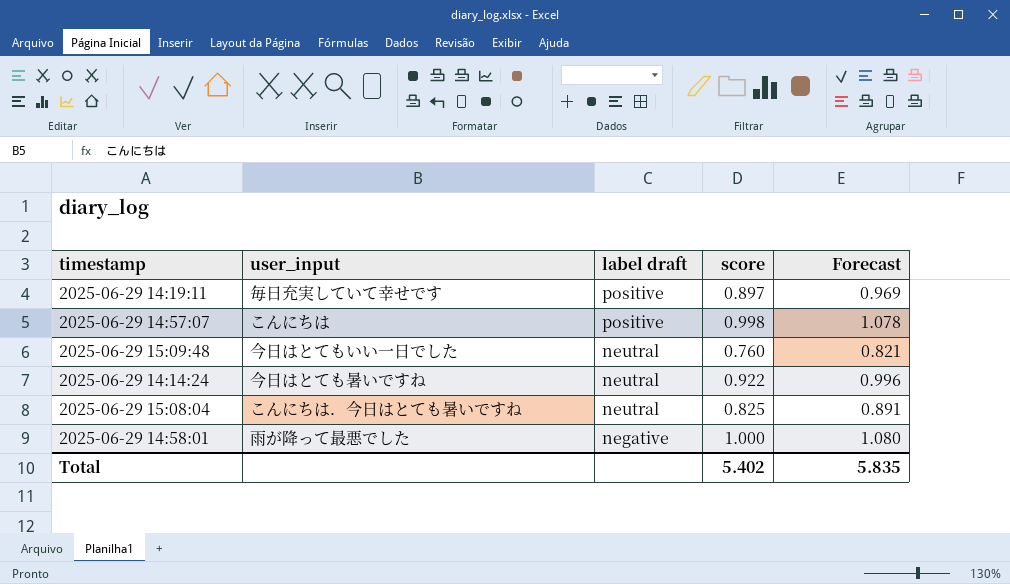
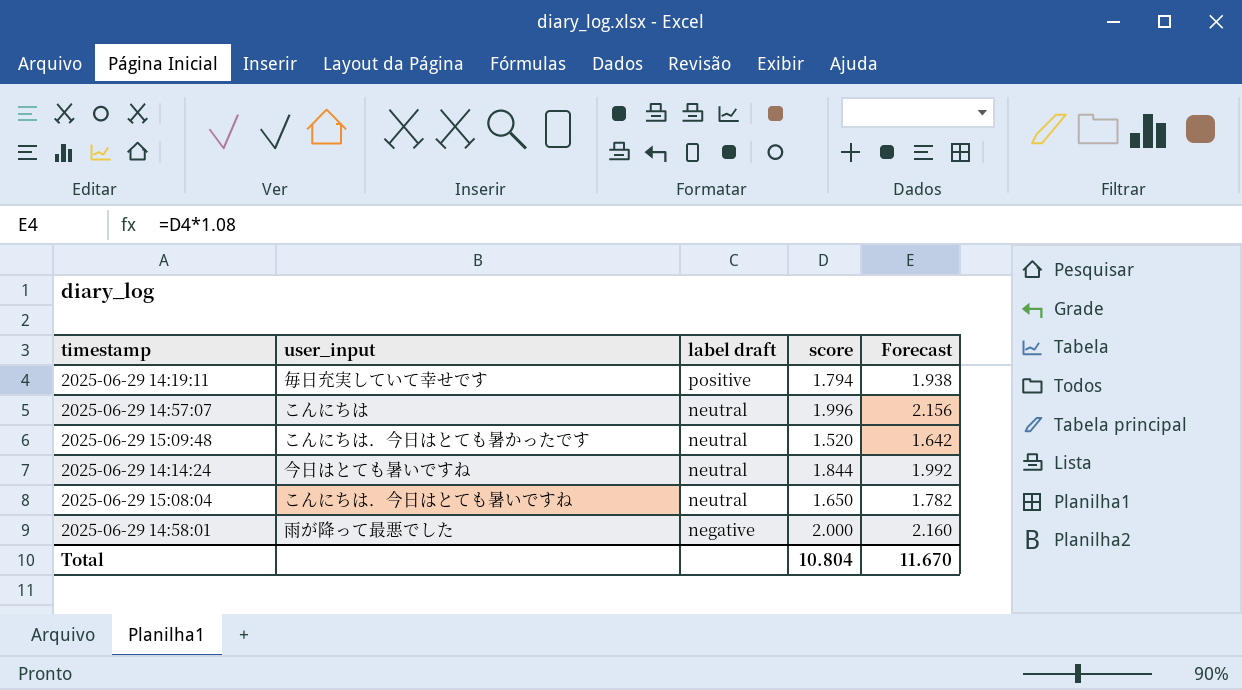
2025-06-29 14:19:11 | score: 0.897 -> 1.794
2025-06-29 14:19:11 | Forecast: 0.969 -> 1.938
2025-06-29 14:57:07 | label draft: positive -> neutral
2025-06-29 14:57:07 | score: 0.998 -> 1.996
2025-06-29 14:57:07 | Forecast: 1.078 -> 2.156
2025-06-29 15:09:48 | user_input: 今日はとてもいい一日でした -> こんにちは．今日はとても暑かったです
2025-06-29 15:09:48 | score: 0.760 -> 1.520
2025-06-29 15:09:48 | Forecast: 0.821 -> 1.642
2025-06-29 14:14:24 | score: 0.922 -> 1.844
2025-06-29 14:14:24 | Forecast: 0.996 -> 1.992
2025-06-29 15:08:04 | score: 0.825 -> 1.650
2025-06-29 15:08:04 | Forecast: 0.891 -> 1.782
2025-06-29 14:58:01 | score: 1.000 -> 2.000
2025-06-29 14:58:01 | Forecast: 1.080 -> 2.160
Total | score: 5.402 -> 10.804
Total | Forecast: 5.835 -> 11.670

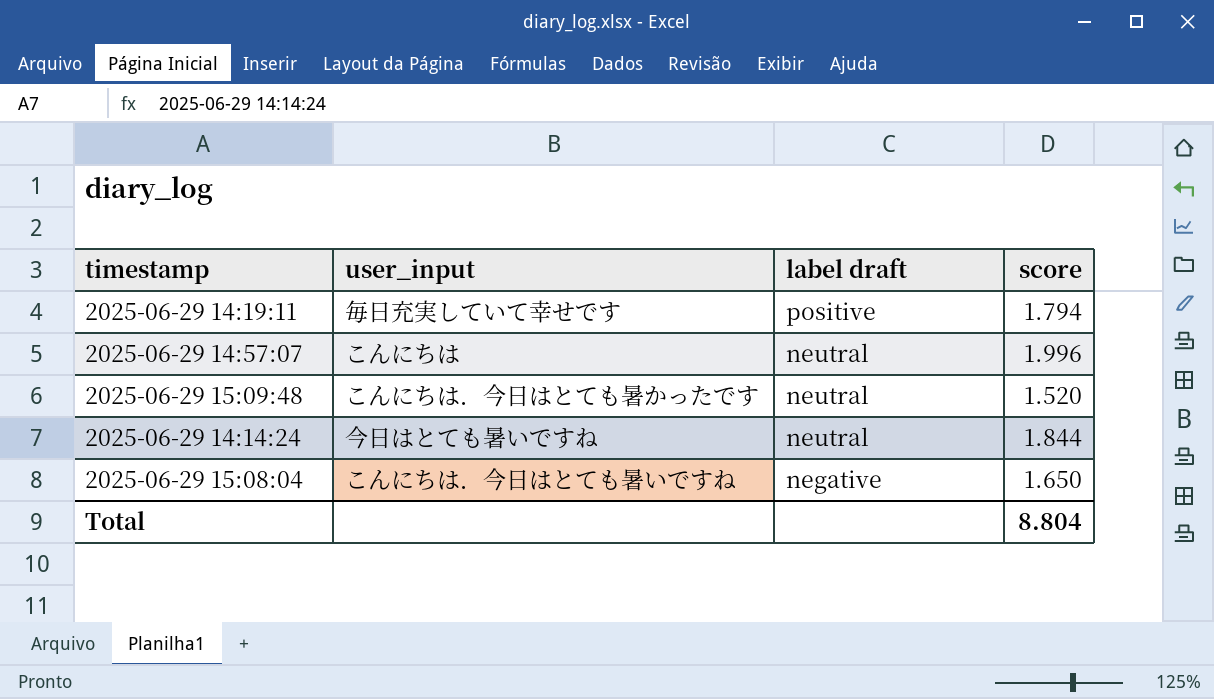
column Forecast | formula: [score] * 1.08 -> none
row 2025-06-29 14:58:01: 雨が降って最悪でした | negative | 2.000 | 2.160 -> none
2025-06-29 15:08:04 | label draft: neutral -> negative
Total | score: 10.804 -> 8.804

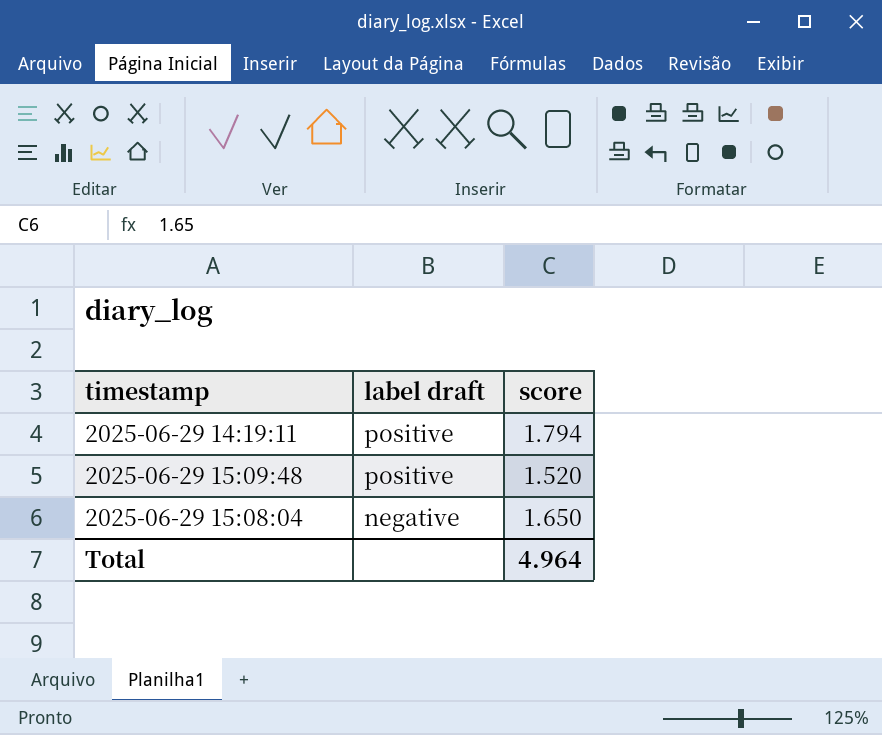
column user_input | position: 2 -> none
row 2025-06-29 14:57:07: こんにちは | neutral | 1.996 -> none
row 2025-06-29 14:14:24: 今日はとても暑いですね | neutral | 1.844 -> none
2025-06-29 15:09:48 | label draft: neutral -> positive
Total | score: 8.804 -> 4.964

